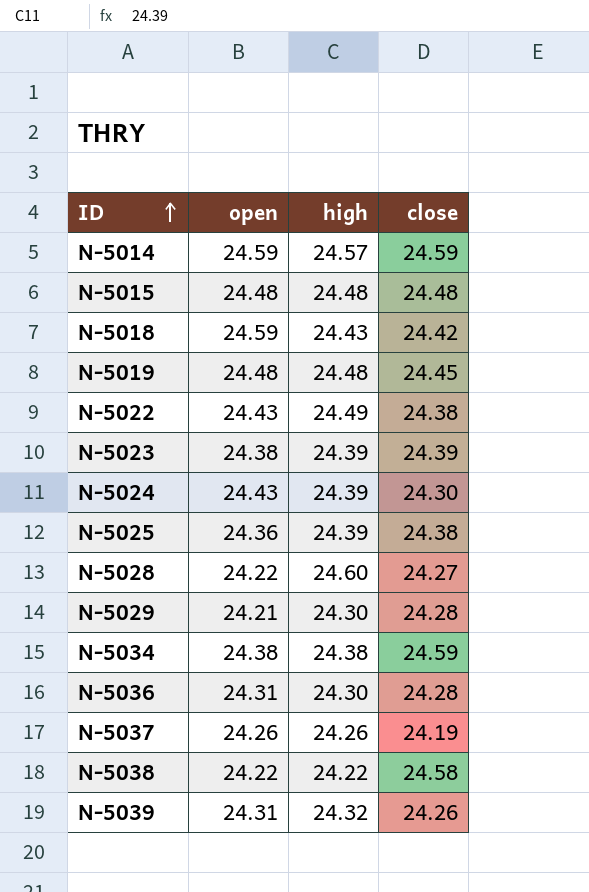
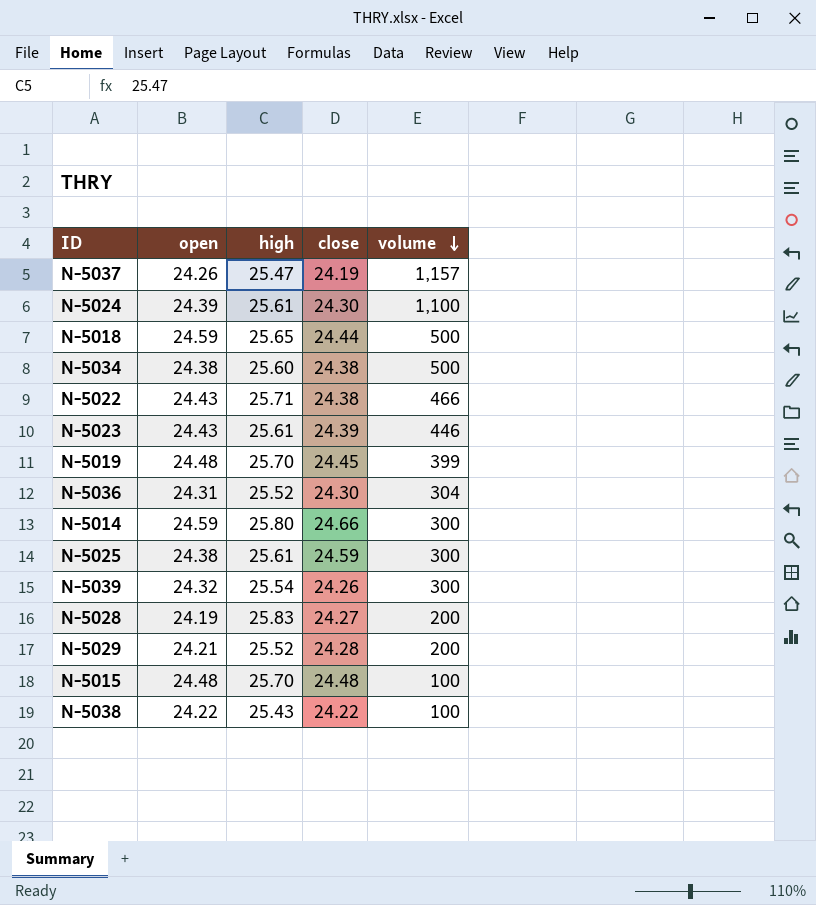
row order: ID ascending -> volume descending
column volume | position: none -> 5
N-5037 | high: 24.26 -> 25.47
N-5024 | open: 24.43 -> 24.39
N-5024 | high: 24.39 -> 25.61
N-5018 | high: 24.43 -> 25.65
N-5018 | close: 24.42 -> 24.44
N-5034 | high: 24.38 -> 25.60
N-5034 | close: 24.59 -> 24.38
N-5022 | high: 24.49 -> 25.71
N-5023 | open: 24.38 -> 24.43
N-5023 | high: 24.39 -> 25.61
N-5019 | high: 24.48 -> 25.70
N-5036 | high: 24.30 -> 25.52
N-5036 | close: 24.28 -> 24.30
N-5014 | high: 24.57 -> 25.80
N-5014 | close: 24.59 -> 24.66
N-5025 | open: 24.36 -> 24.38
N-5025 | high: 24.39 -> 25.61
N-5025 | close: 24.38 -> 24.59
N-5039 | open: 24.31 -> 24.32
N-5039 | high: 24.32 -> 25.54
N-5028 | open: 24.22 -> 24.19
N-5028 | high: 24.60 -> 25.83
N-5029 | high: 24.30 -> 25.52
N-5015 | high: 24.48 -> 25.70
N-5038 | high: 24.22 -> 25.43
N-5038 | close: 24.58 -> 24.22

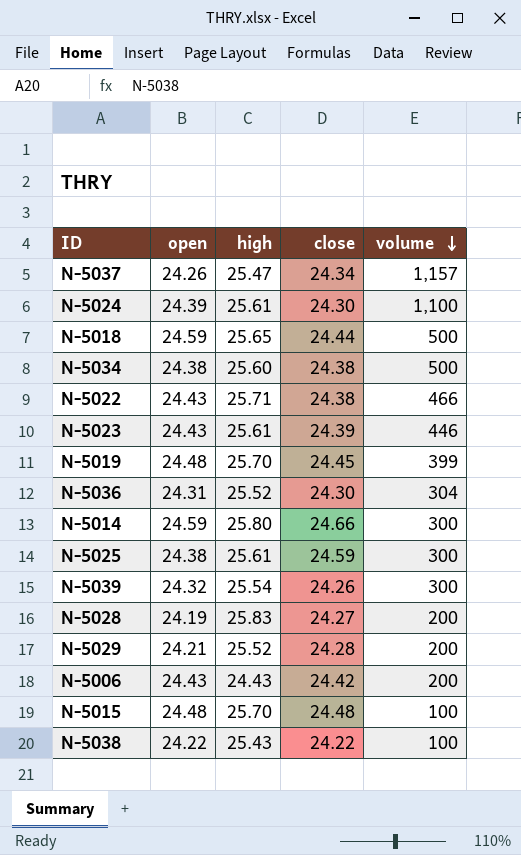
N-5037 | close: 24.19 -> 24.34
row N-5006: none -> 24.43 | 24.43 | 24.42 | 200

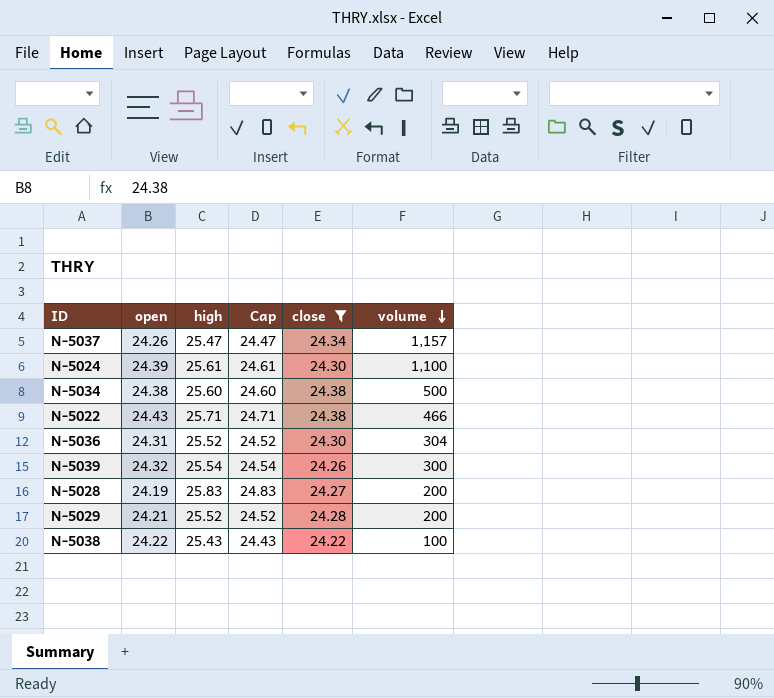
filter: none -> close <= 24.38
column Cap | formula: none -> [high] - 1

